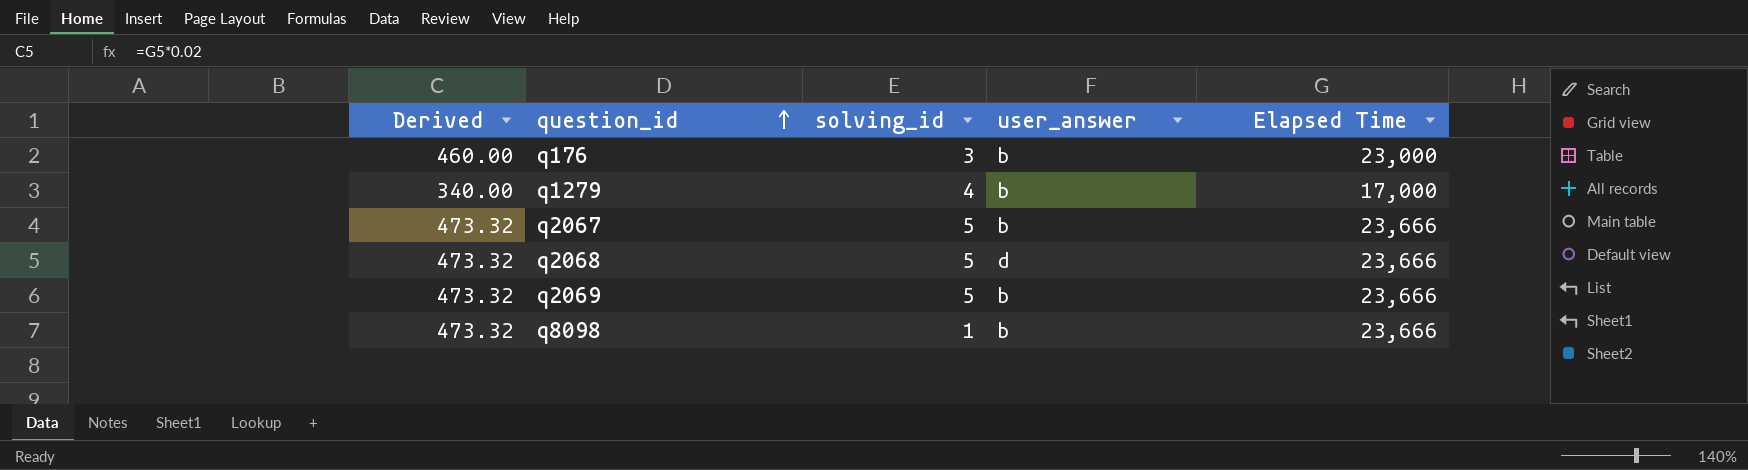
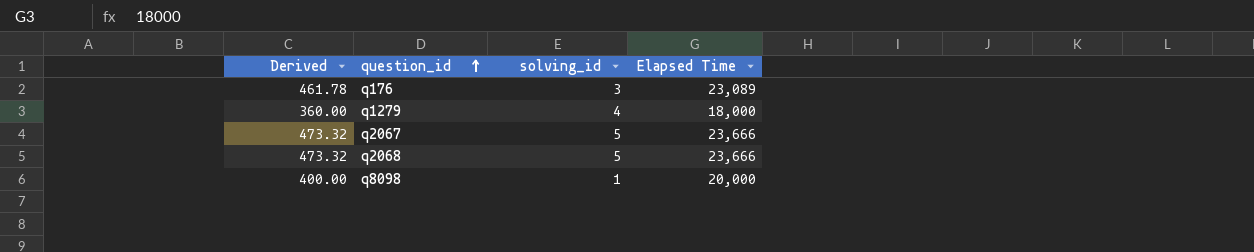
column user_answer | position: 4 -> none
row q2069: 473.32 | 5 | b | 23,666 -> none
q176 | Derived: 460.00 -> 461.78
q176 | Elapsed Time: 23,000 -> 23,089
q1279 | Derived: 340.00 -> 360.00
q1279 | Elapsed Time: 17,000 -> 18,000
q8098 | Derived: 473.32 -> 400.00
q8098 | Elapsed Time: 23,666 -> 20,000

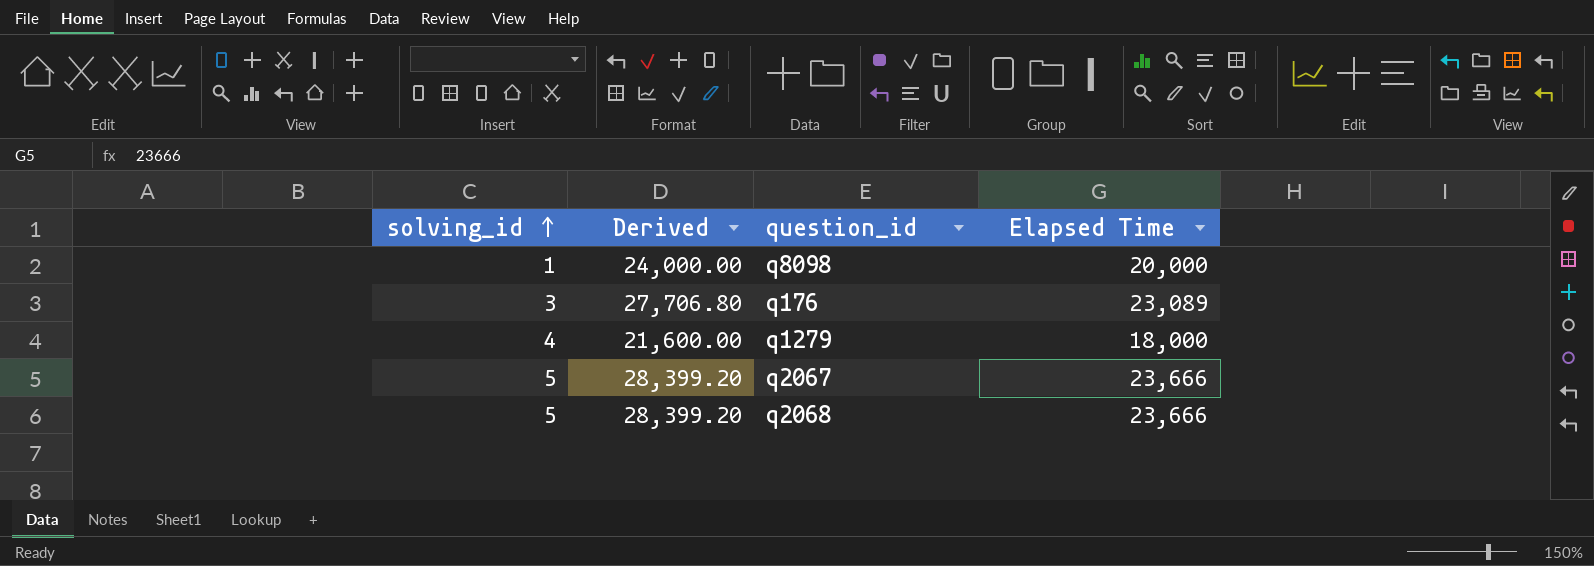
row order: question_id ascending -> solving_id ascending
column solving_id | position: 3 -> 1
column Derived | formula: [Elapsed Time] * 0.02 -> [Elapsed Time] * 1.2

